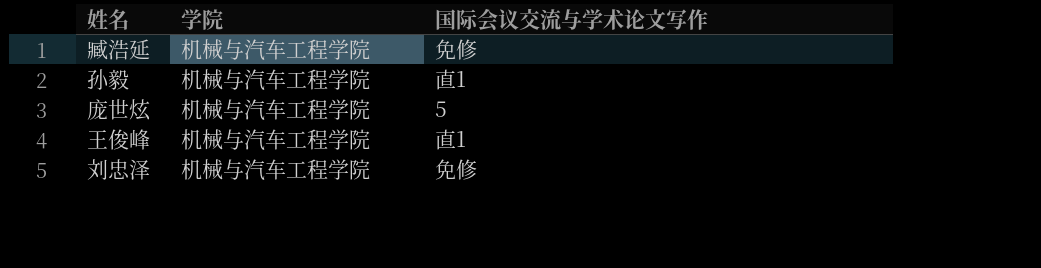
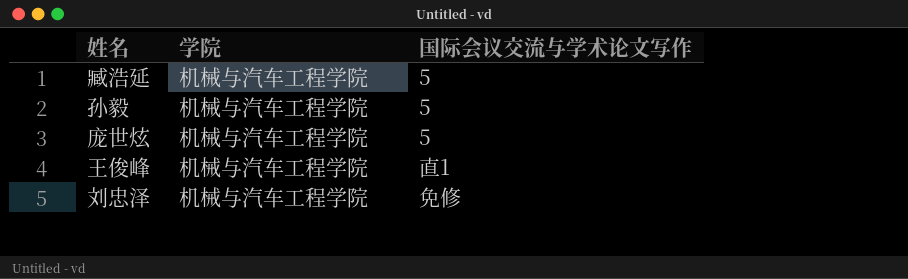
臧浩延 | 国际会议交流与学术论文写作: 免修 -> 5
孙毅 | 国际会议交流与学术论文写作: 直1 -> 5

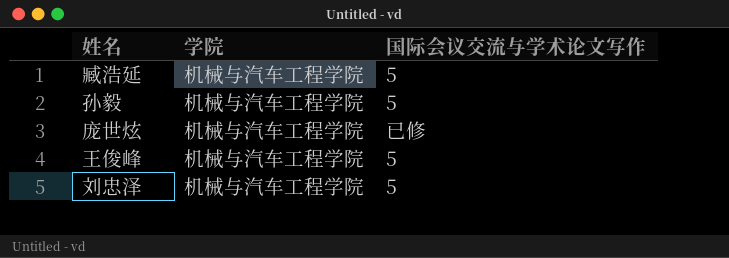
庞世炫 | 国际会议交流与学术论文写作: 5 -> 已修
王俊峰 | 国际会议交流与学术论文写作: 直1 -> 5
刘忠泽 | 国际会议交流与学术论文写作: 免修 -> 5

